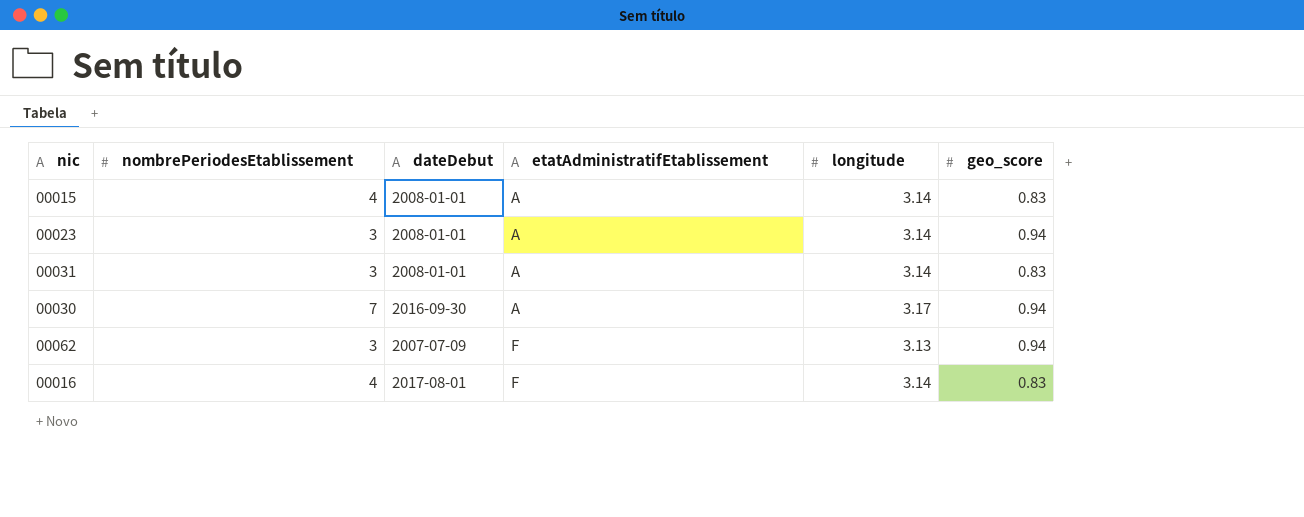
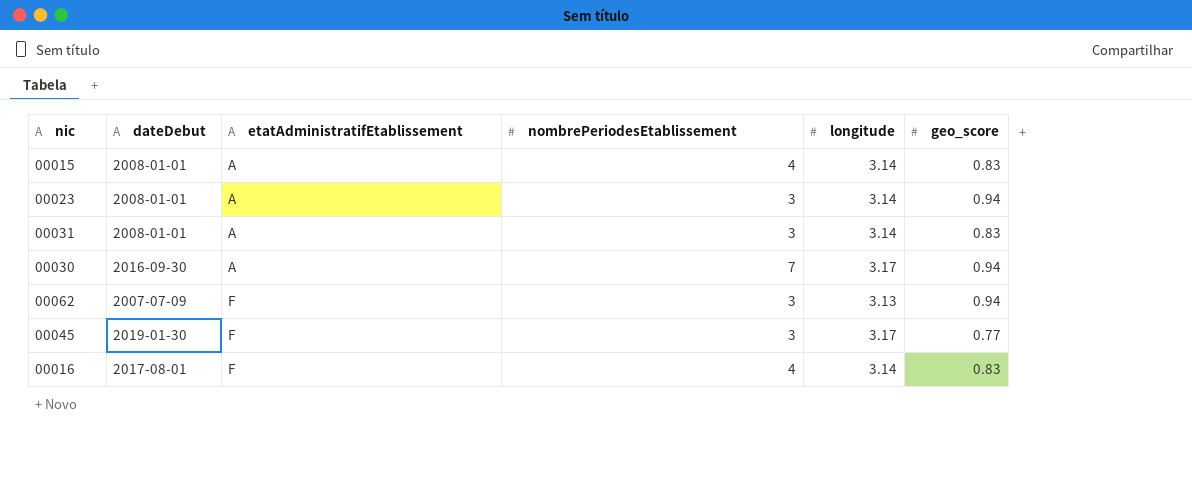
column nombrePeriodesEtablissement | position: 2 -> 4
row 00045: none -> 2019-01-30 | F | 3 | 3.17 | 0.77

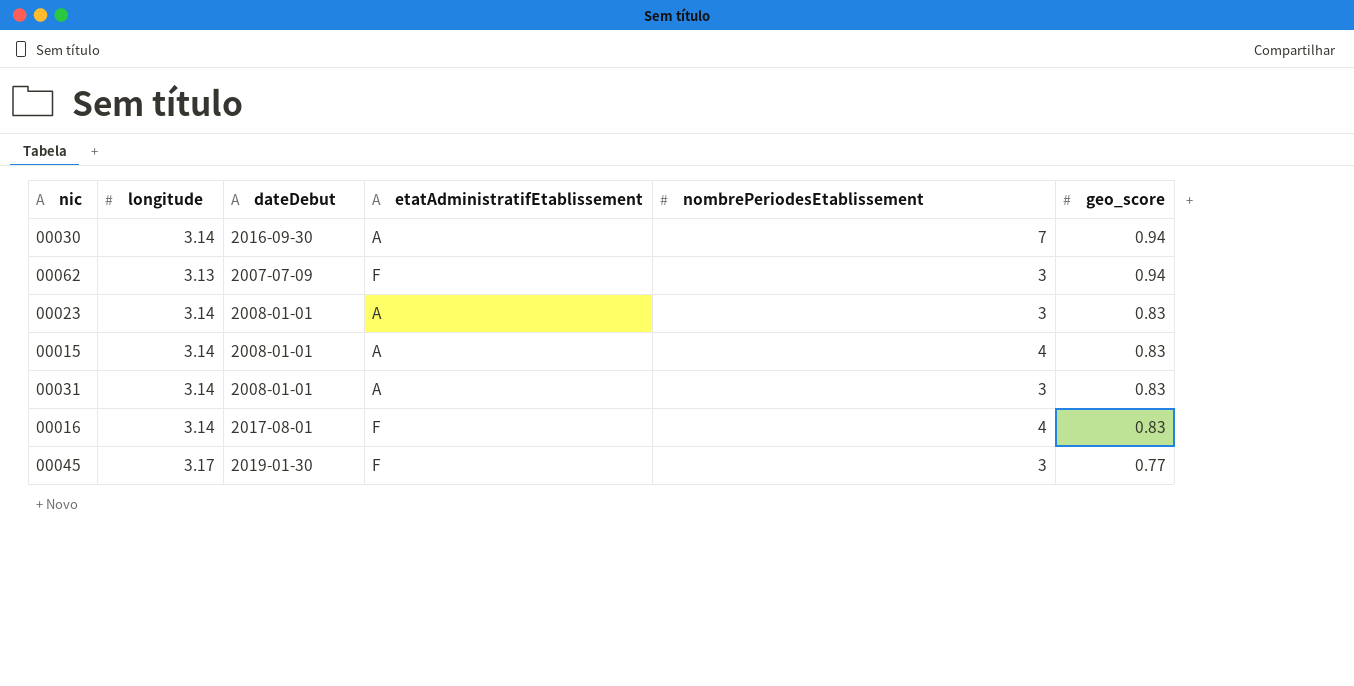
row order: etatAdministratifEtablissement ascending -> geo_score descending
column longitude | position: 5 -> 2
00030 | longitude: 3.17 -> 3.14
00023 | geo_score: 0.94 -> 0.83

